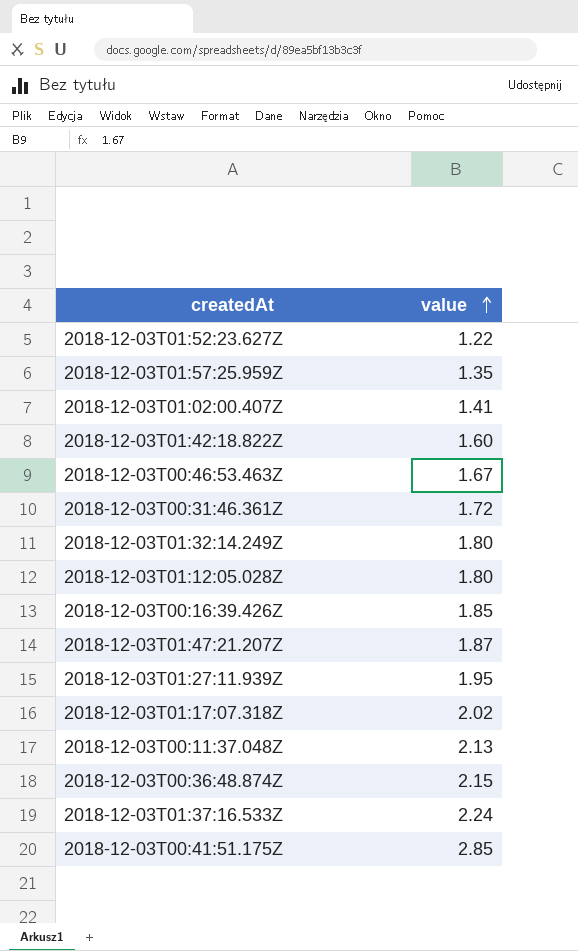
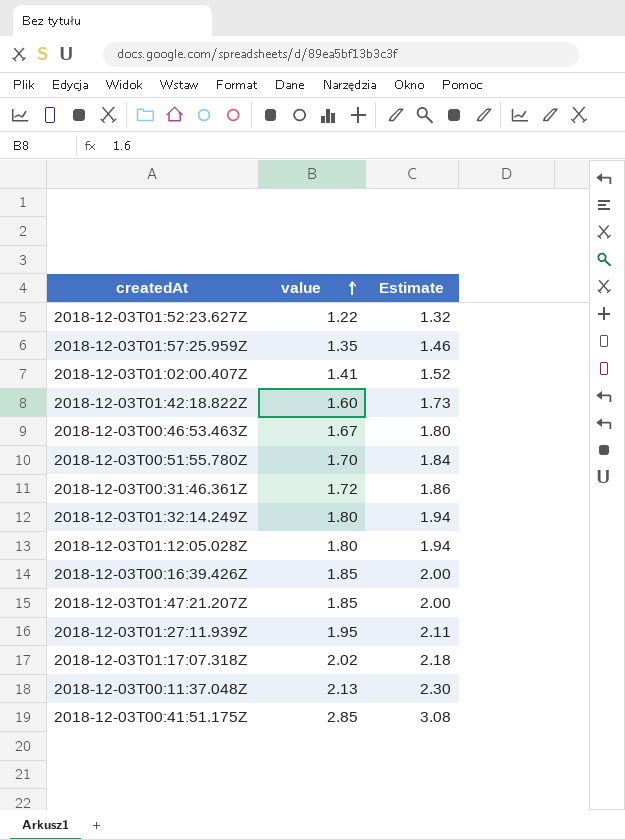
column Estimate | formula: none -> [value] * 1.08
row 2018-12-03T00:36:48.874Z: 2.15 -> none
row 2018-12-03T01:37:16.533Z: 2.24 -> none
row 2018-12-03T00:51:55.780Z: none -> 1.70 | 1.84
2018-12-03T01:47:21.207Z | value: 1.87 -> 1.85

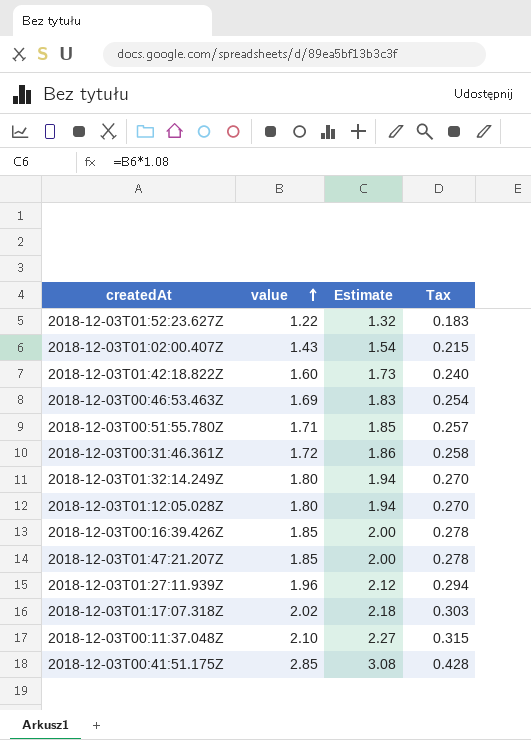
column Tax | formula: none -> [value] * 0.15
row 2018-12-03T01:57:25.959Z: 1.35 | 1.46 -> none
2018-12-03T01:02:00.407Z | value: 1.41 -> 1.43
2018-12-03T01:02:00.407Z | Estimate: 1.52 -> 1.54
2018-12-03T00:46:53.463Z | value: 1.67 -> 1.69
2018-12-03T00:46:53.463Z | Estimate: 1.80 -> 1.83
2018-12-03T00:51:55.780Z | value: 1.70 -> 1.71
2018-12-03T00:51:55.780Z | Estimate: 1.84 -> 1.85
2018-12-03T01:27:11.939Z | value: 1.95 -> 1.96
2018-12-03T01:27:11.939Z | Estimate: 2.11 -> 2.12
2018-12-03T00:11:37.048Z | value: 2.13 -> 2.10
2018-12-03T00:11:37.048Z | Estimate: 2.30 -> 2.27

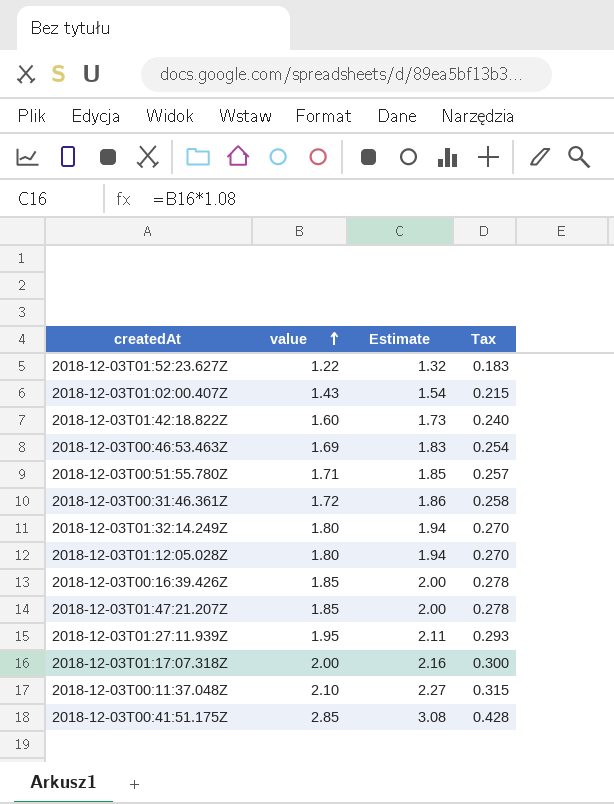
2018-12-03T01:27:11.939Z | value: 1.96 -> 1.95
2018-12-03T01:27:11.939Z | Estimate: 2.12 -> 2.11
2018-12-03T01:27:11.939Z | Tax: 0.294 -> 0.293
2018-12-03T01:17:07.318Z | value: 2.02 -> 2.00
2018-12-03T01:17:07.318Z | Estimate: 2.18 -> 2.16
2018-12-03T01:17:07.318Z | Tax: 0.303 -> 0.300

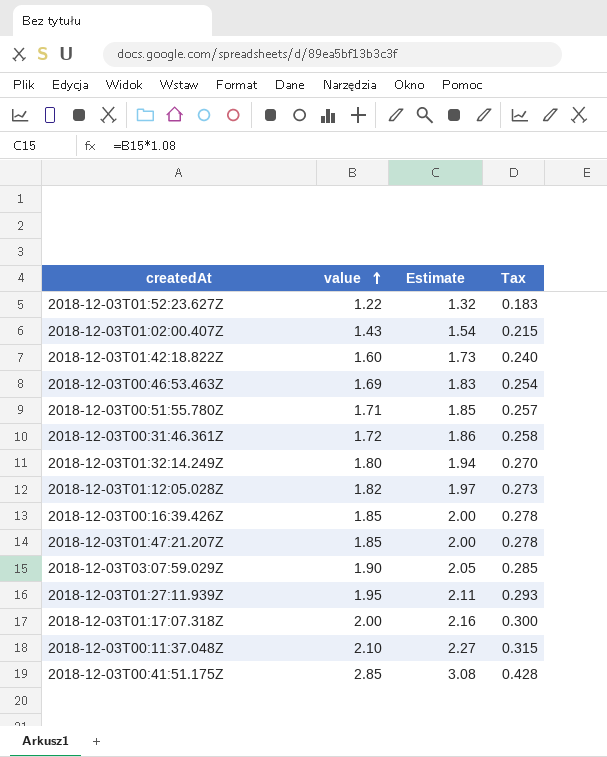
2018-12-03T01:12:05.028Z | value: 1.80 -> 1.82
2018-12-03T01:12:05.028Z | Estimate: 1.94 -> 1.97
2018-12-03T01:12:05.028Z | Tax: 0.270 -> 0.273
row 2018-12-03T03:07:59.029Z: none -> 1.90 | 2.05 | 0.285

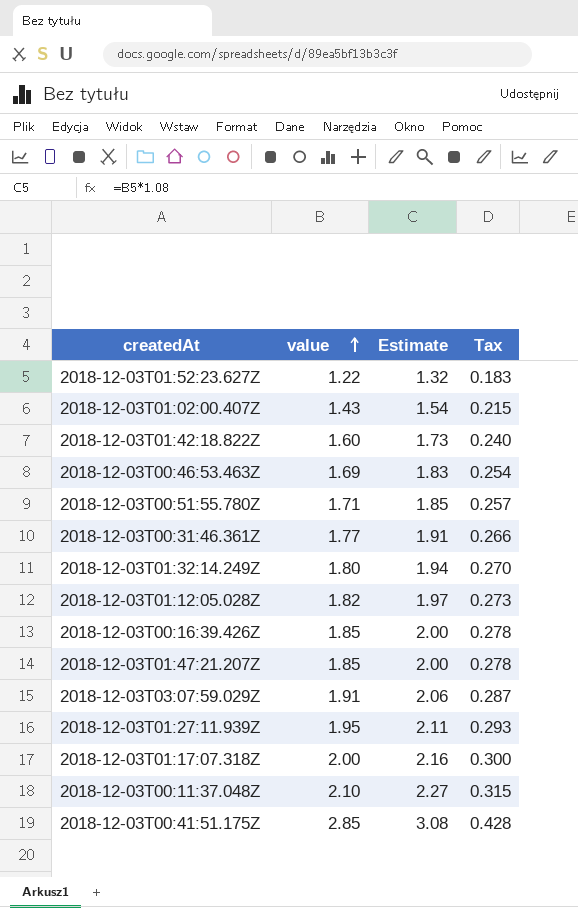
2018-12-03T00:31:46.361Z | value: 1.72 -> 1.77
2018-12-03T00:31:46.361Z | Estimate: 1.86 -> 1.91
2018-12-03T00:31:46.361Z | Tax: 0.258 -> 0.266
2018-12-03T03:07:59.029Z | value: 1.90 -> 1.91
2018-12-03T03:07:59.029Z | Estimate: 2.05 -> 2.06
2018-12-03T03:07:59.029Z | Tax: 0.285 -> 0.287

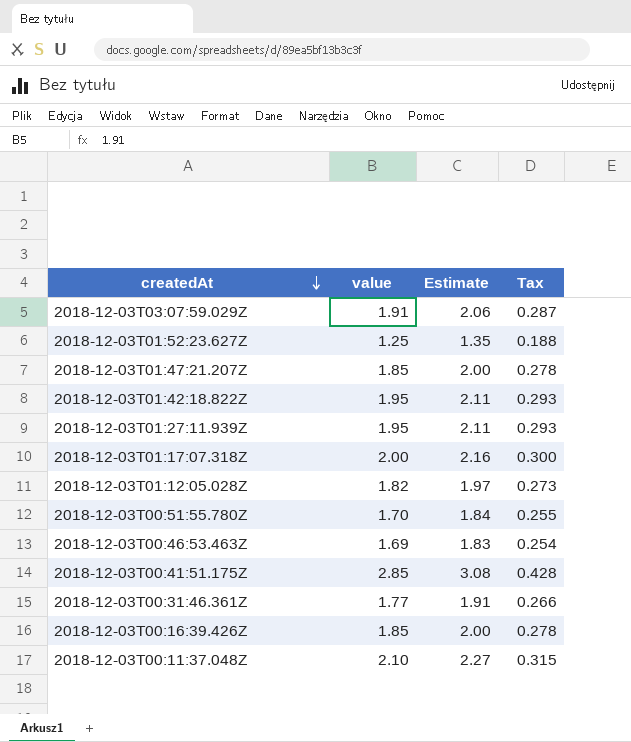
row order: value ascending -> createdAt descending
row 2018-12-03T01:02:00.407Z: 1.43 | 1.54 | 0.215 -> none
row 2018-12-03T01:32:14.249Z: 1.80 | 1.94 | 0.270 -> none
2018-12-03T01:52:23.627Z | value: 1.22 -> 1.25
2018-12-03T01:52:23.627Z | Estimate: 1.32 -> 1.35
2018-12-03T01:52:23.627Z | Tax: 0.183 -> 0.188
2018-12-03T01:42:18.822Z | value: 1.60 -> 1.95
2018-12-03T01:42:18.822Z | Estimate: 1.73 -> 2.11
2018-12-03T01:42:18.822Z | Tax: 0.240 -> 0.293
2018-12-03T00:51:55.780Z | value: 1.71 -> 1.70
2018-12-03T00:51:55.780Z | Estimate: 1.85 -> 1.84
2018-12-03T00:51:55.780Z | Tax: 0.257 -> 0.255

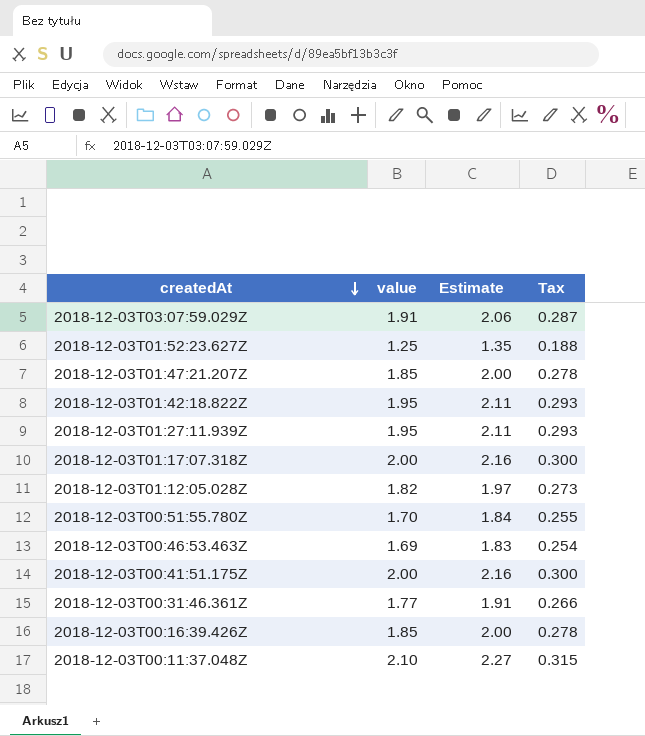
2018-12-03T00:41:51.175Z | value: 2.85 -> 2.00
2018-12-03T00:41:51.175Z | Estimate: 3.08 -> 2.16
2018-12-03T00:41:51.175Z | Tax: 0.428 -> 0.300

